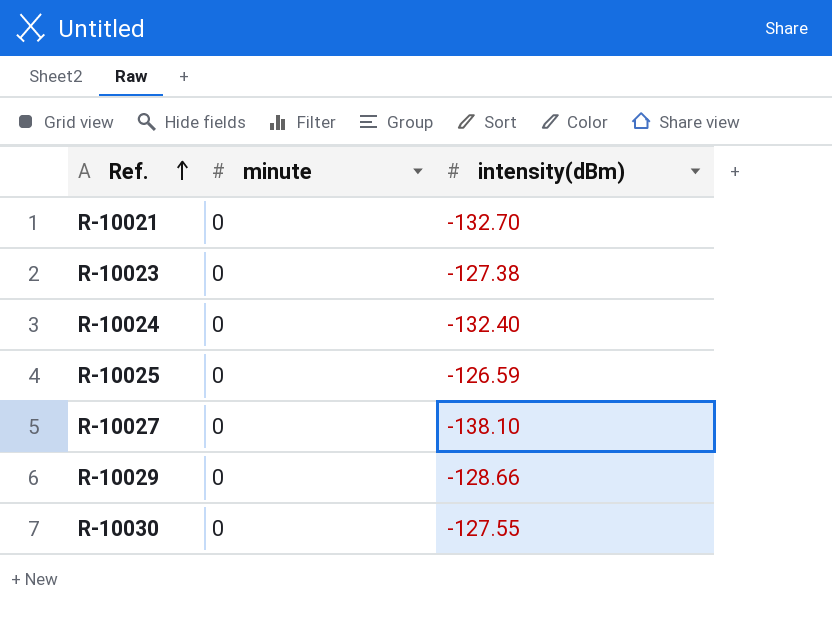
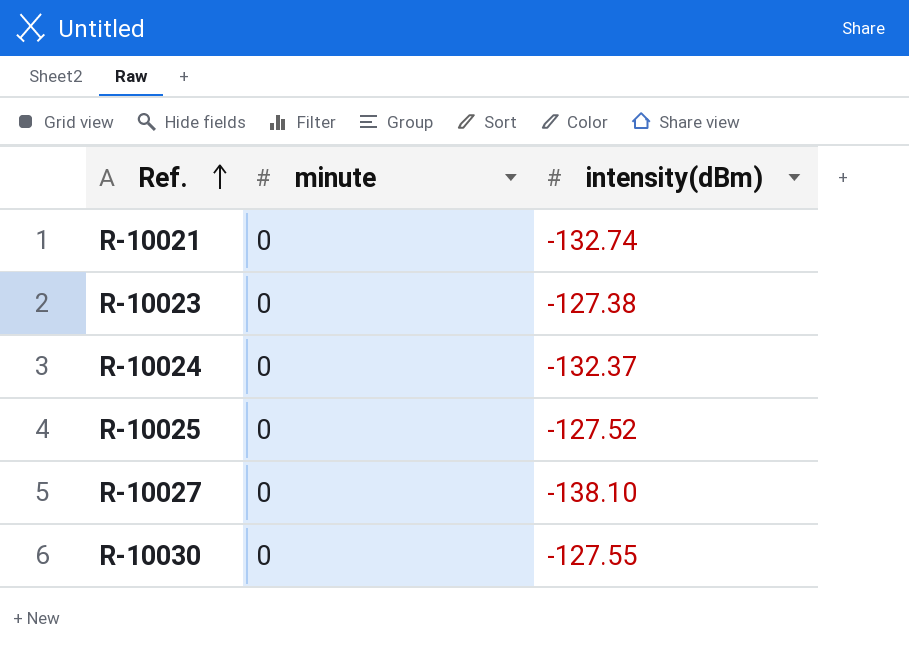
row R-10029: 0 | -128.66 -> none
R-10021 | intensity(dBm): -132.70 -> -132.74
R-10024 | intensity(dBm): -132.40 -> -132.37
R-10025 | intensity(dBm): -126.59 -> -127.52

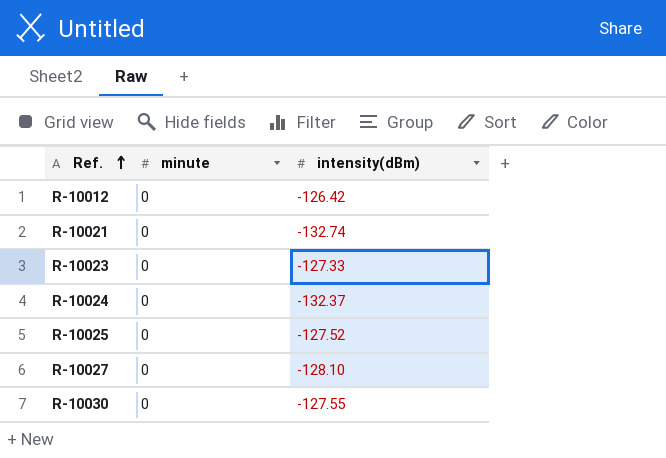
row R-10012: none -> 0 | -126.42
R-10023 | intensity(dBm): -127.38 -> -127.33
R-10027 | intensity(dBm): -138.10 -> -128.10

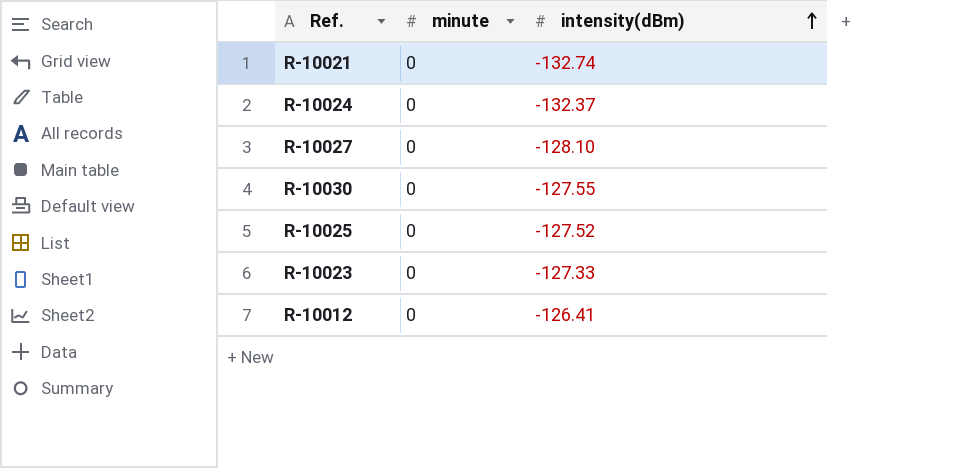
row order: Ref. ascending -> intensity(dBm) ascending
R-10012 | intensity(dBm): -126.42 -> -126.41

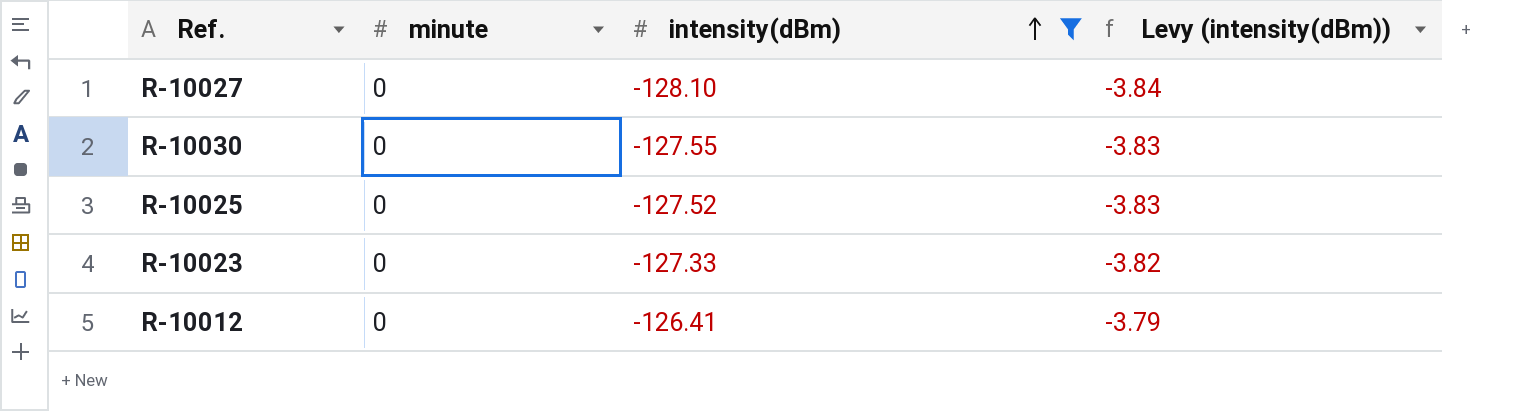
filter: none -> intensity(dBm) >= -128.10
column Levy (intensity(dBm)) | formula: none -> [intensity(dBm)] * 0.03

